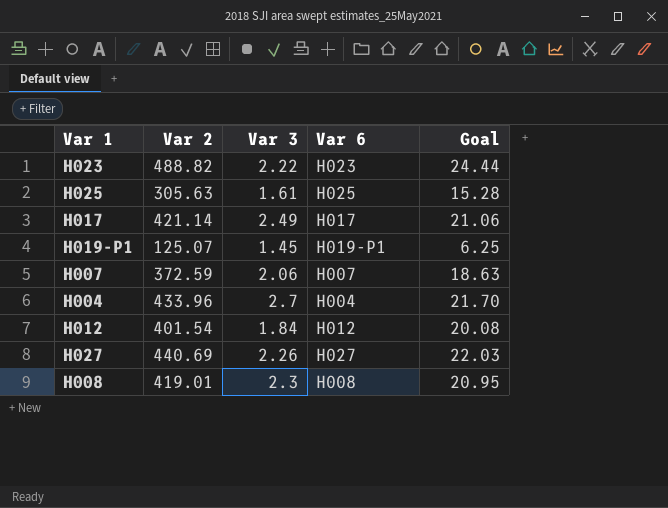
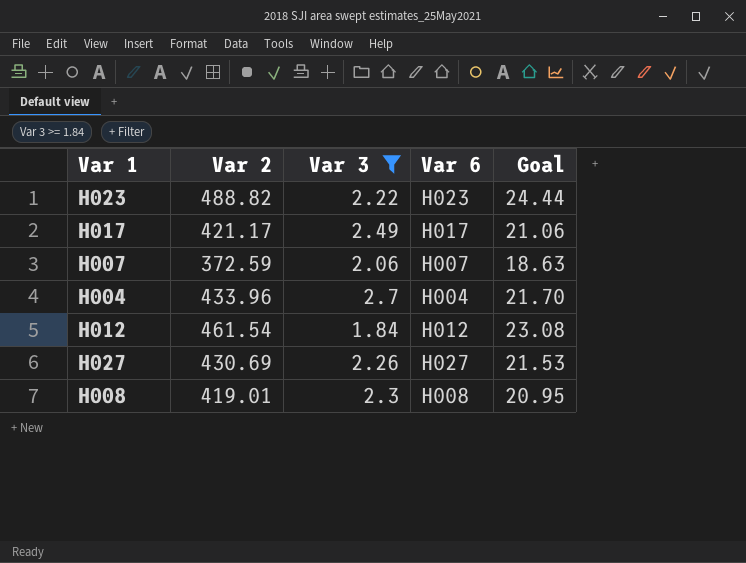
filter: none -> Var 3 >= 1.84
H017 | Var 2: 421.14 -> 421.17
H012 | Var 2: 401.54 -> 461.54
H012 | Goal: 20.08 -> 23.08
H027 | Var 2: 440.69 -> 430.69
H027 | Goal: 22.03 -> 21.53

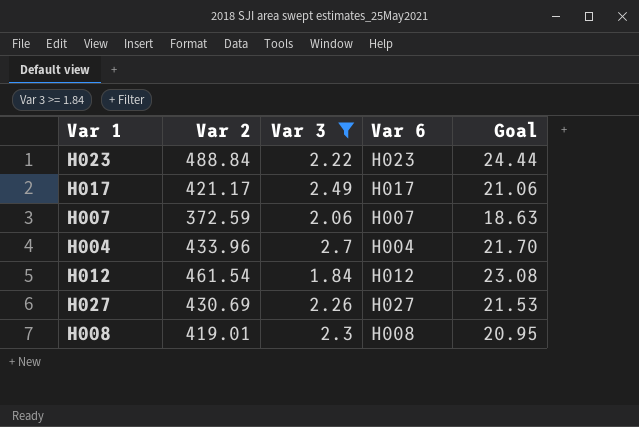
H023 | Var 2: 488.82 -> 488.84

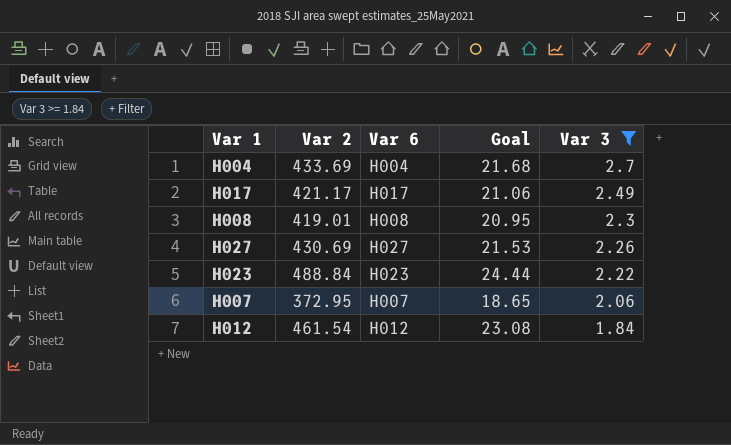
row order: none -> Var 3 descending
column Var 3 | position: 3 -> 5
H004 | Var 2: 433.96 -> 433.69
H004 | Goal: 21.70 -> 21.68
H007 | Var 2: 372.59 -> 372.95
H007 | Goal: 18.63 -> 18.65

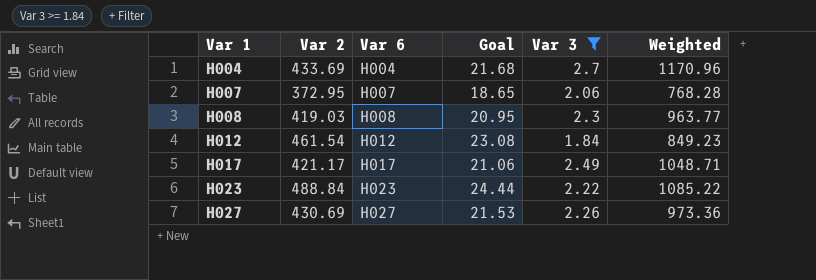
row order: Var 3 descending -> Var 1 ascending
column Weighted | formula: none -> [Var 2] * [Var 3]
H008 | Var 2: 419.01 -> 419.03

